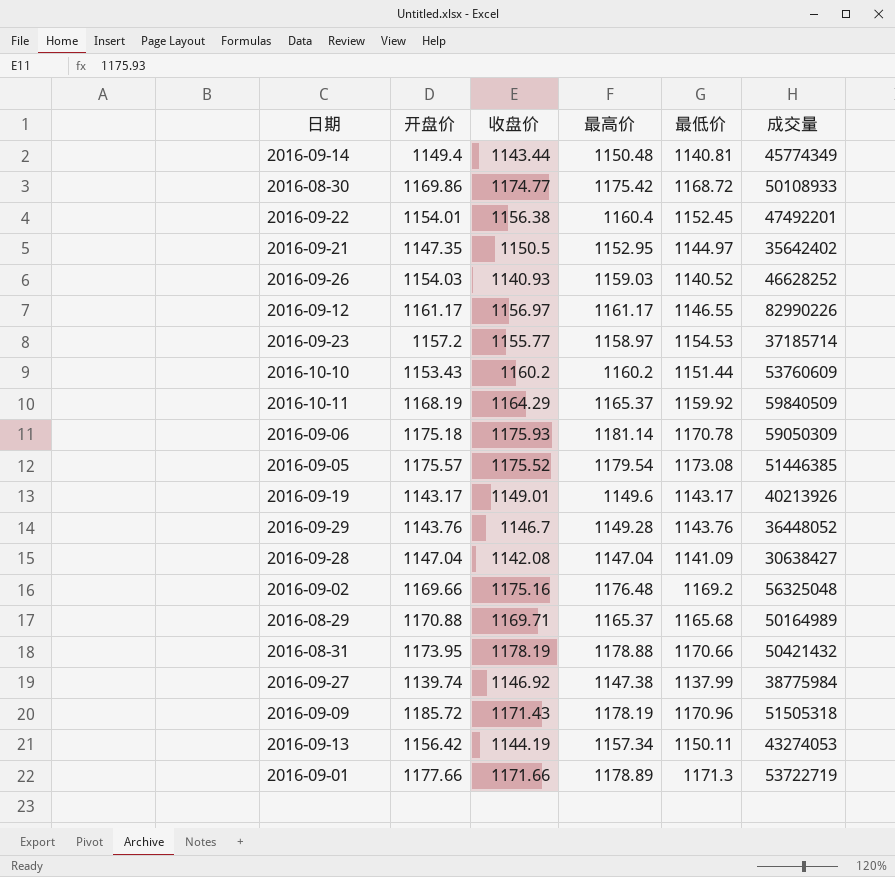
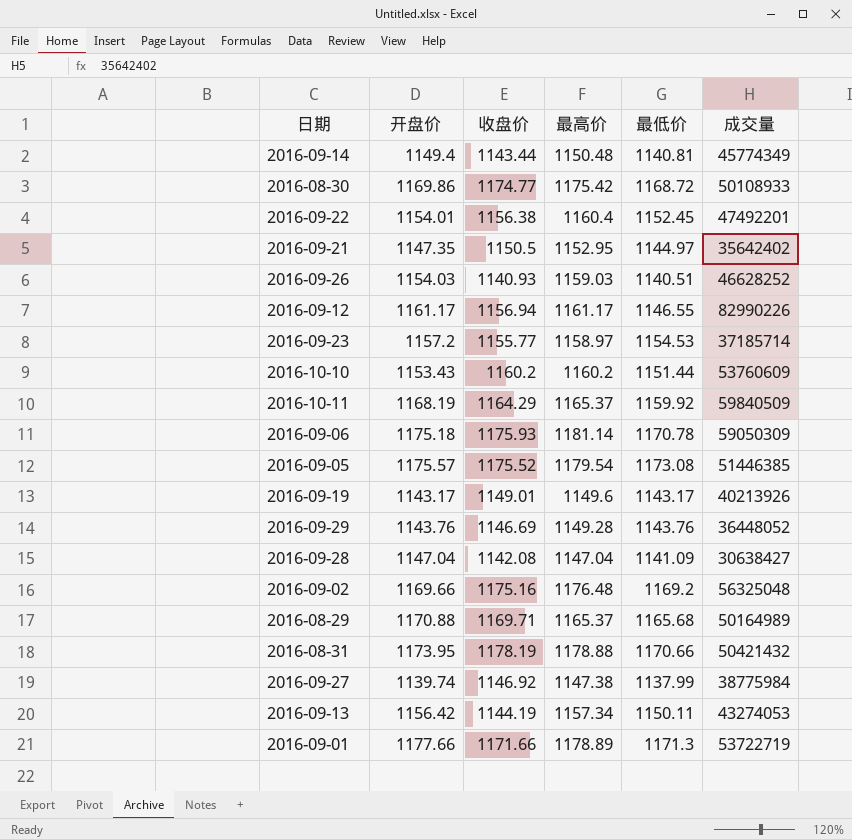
row 2016-09-09: 1185.72 | 1171.43 | 1178.19 | 1170.96 | 51505318 -> none
2016-09-26 | 最低价: 1140.52 -> 1140.51
2016-09-12 | 收盘价: 1156.97 -> 1156.94
2016-09-29 | 收盘价: 1146.7 -> 1146.69

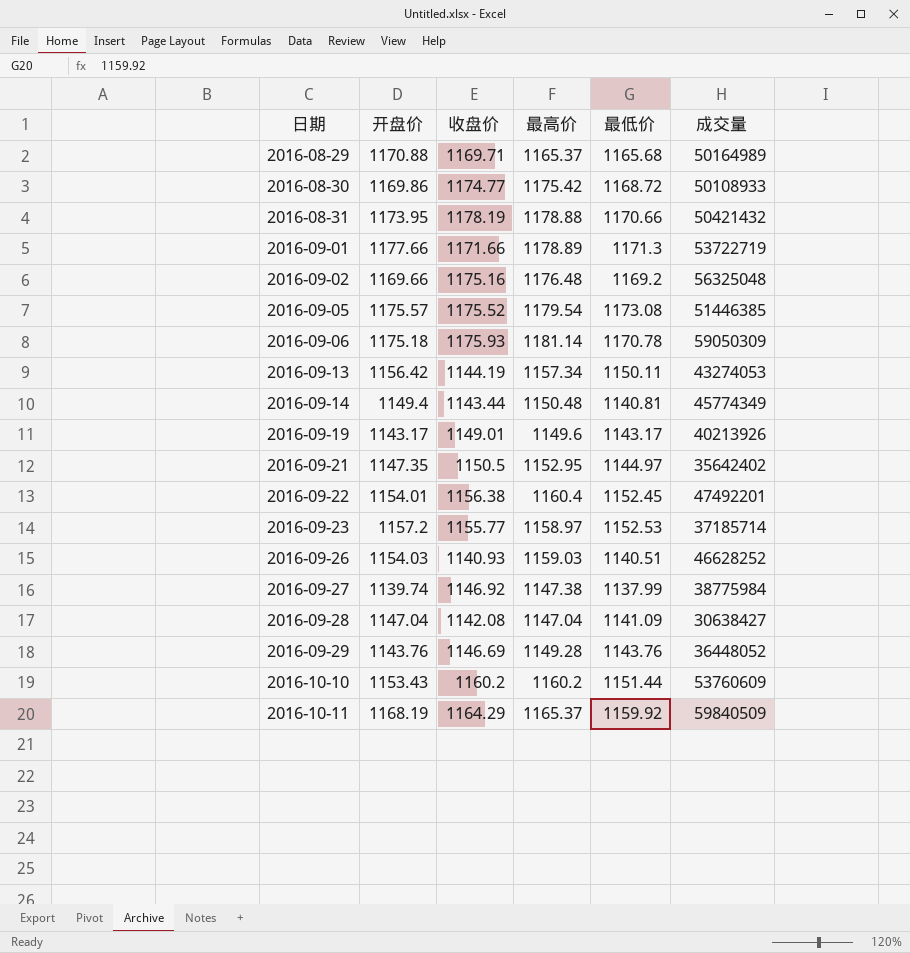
row order: none -> 日期 ascending
row 2016-09-12: 1161.17 | 1156.94 | 1161.17 | 1146.55 | 82990226 -> none
2016-09-23 | 最低价: 1154.53 -> 1152.53

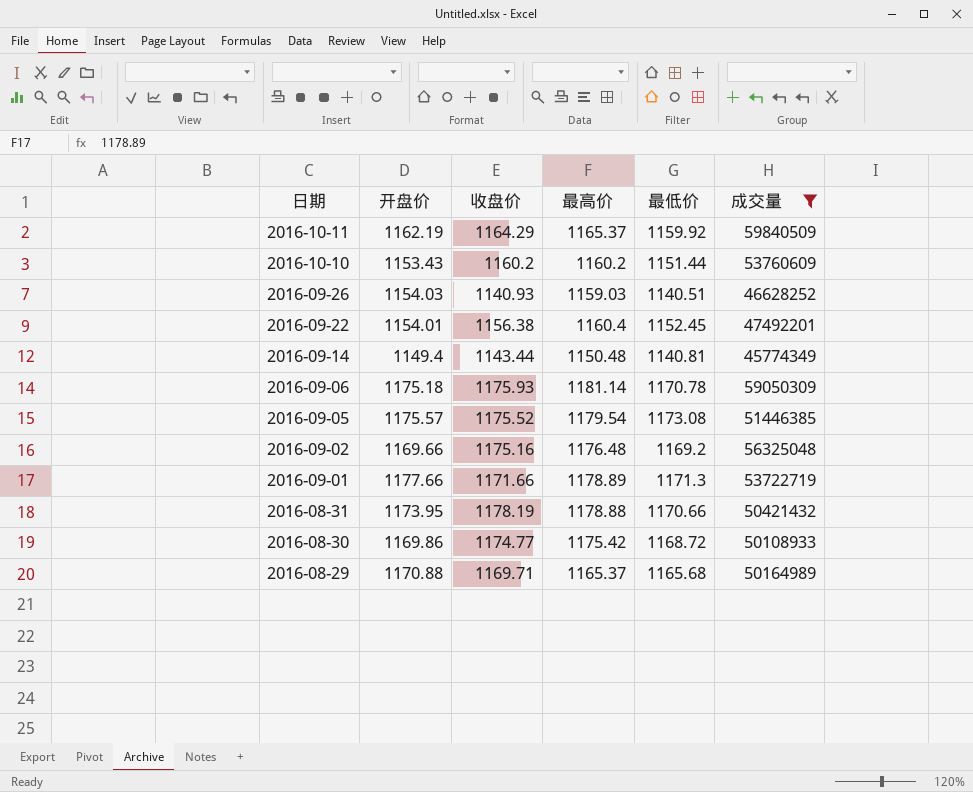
filter: none -> 成交量 >= 45774349
row order: 日期 ascending -> 日期 descending
2016-10-11 | 开盘价: 1168.19 -> 1162.19

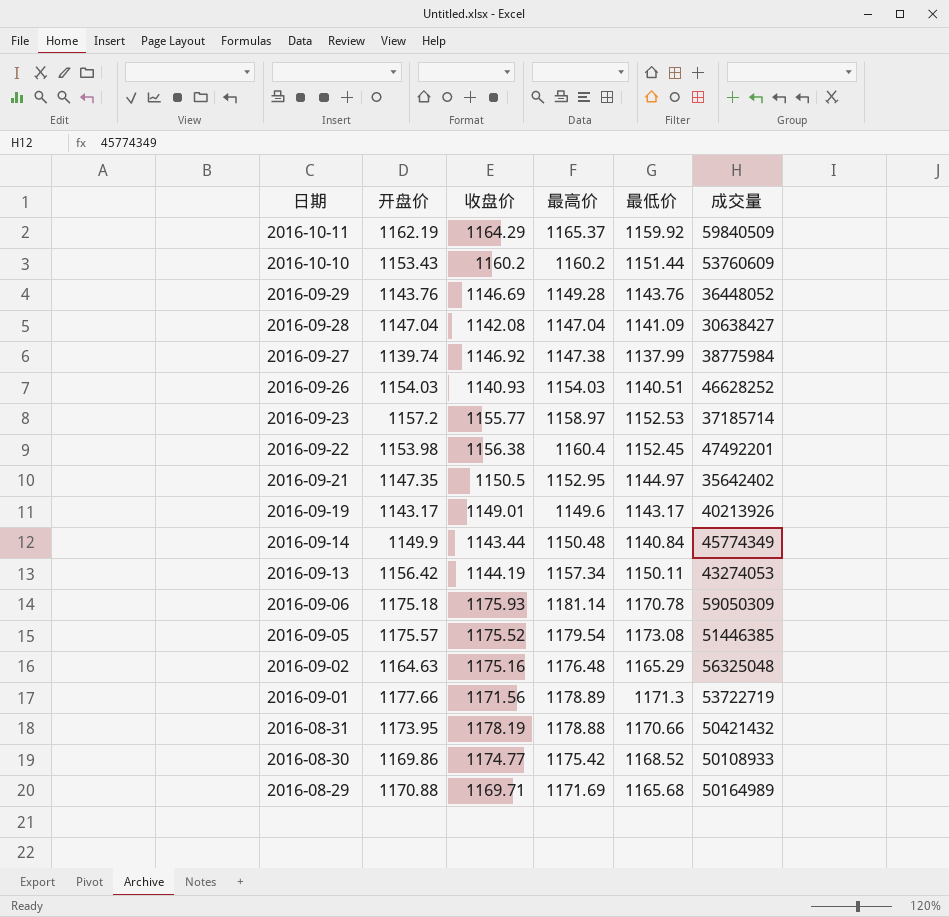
filter: 成交量 >= 45774349 -> none
2016-09-26 | 最高价: 1159.03 -> 1154.03
2016-09-22 | 开盘价: 1154.01 -> 1153.98
2016-09-14 | 开盘价: 1149.4 -> 1149.9
2016-09-14 | 最低价: 1140.81 -> 1140.84
2016-09-02 | 开盘价: 1169.66 -> 1164.63
2016-09-02 | 最低价: 1169.2 -> 1165.29
2016-09-01 | 收盘价: 1171.66 -> 1171.56
2016-08-30 | 最低价: 1168.72 -> 1168.52
2016-08-29 | 最高价: 1165.37 -> 1171.69

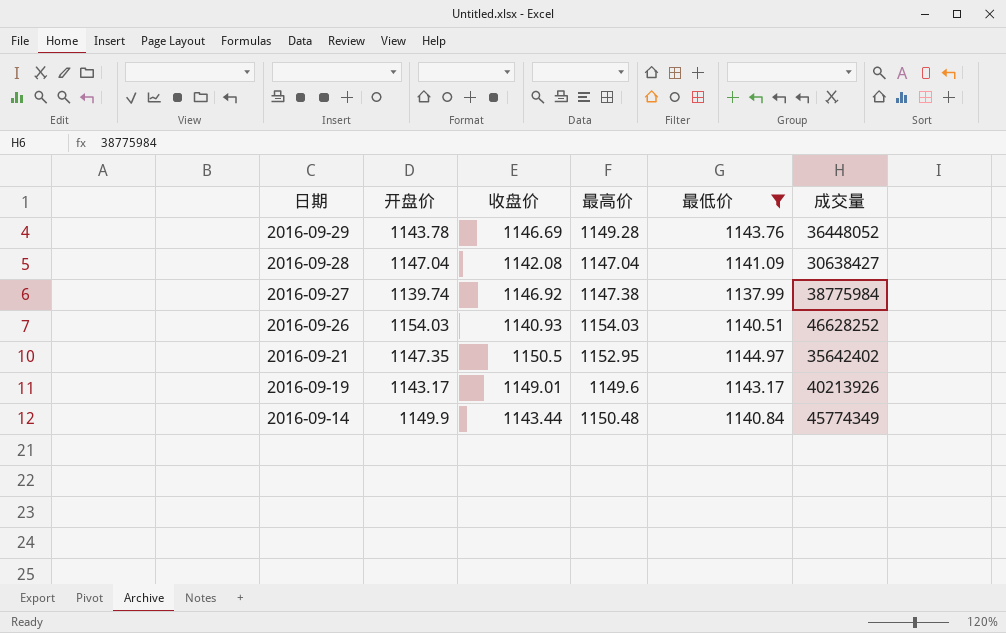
filter: none -> 最低价 <= 1144.97
2016-09-29 | 开盘价: 1143.76 -> 1143.78

